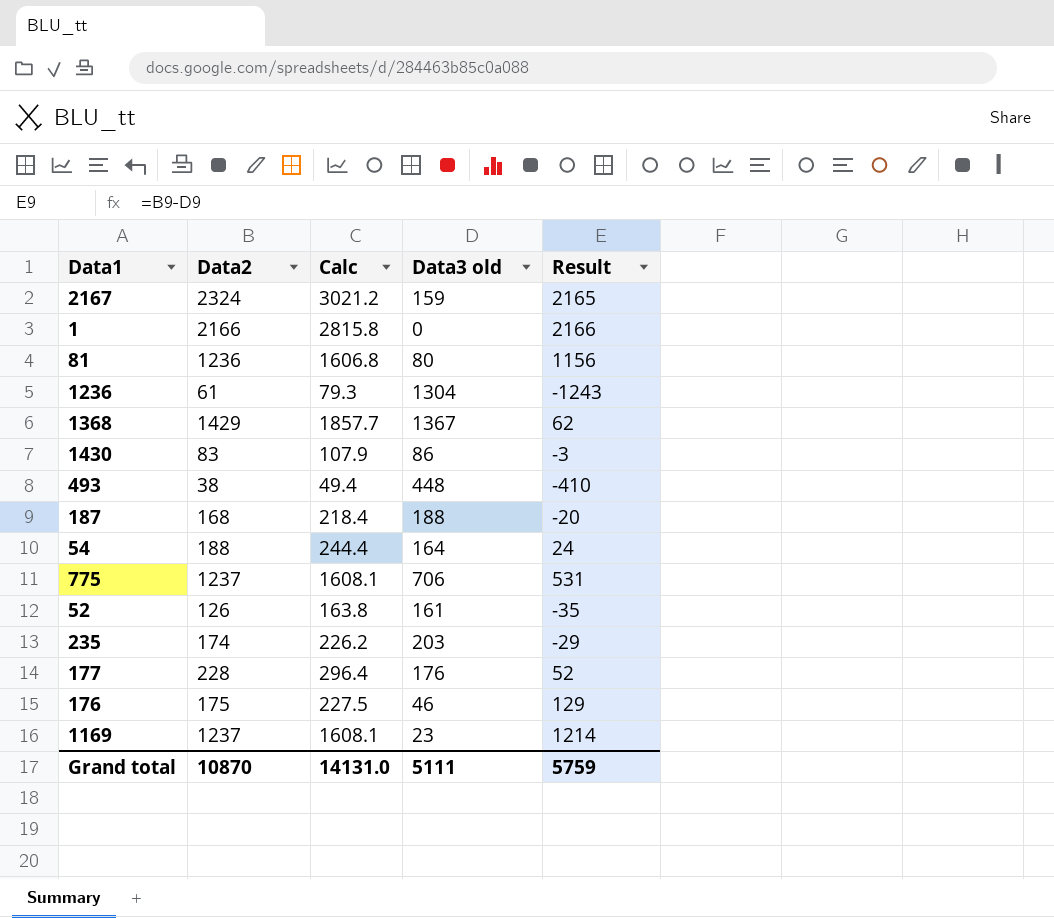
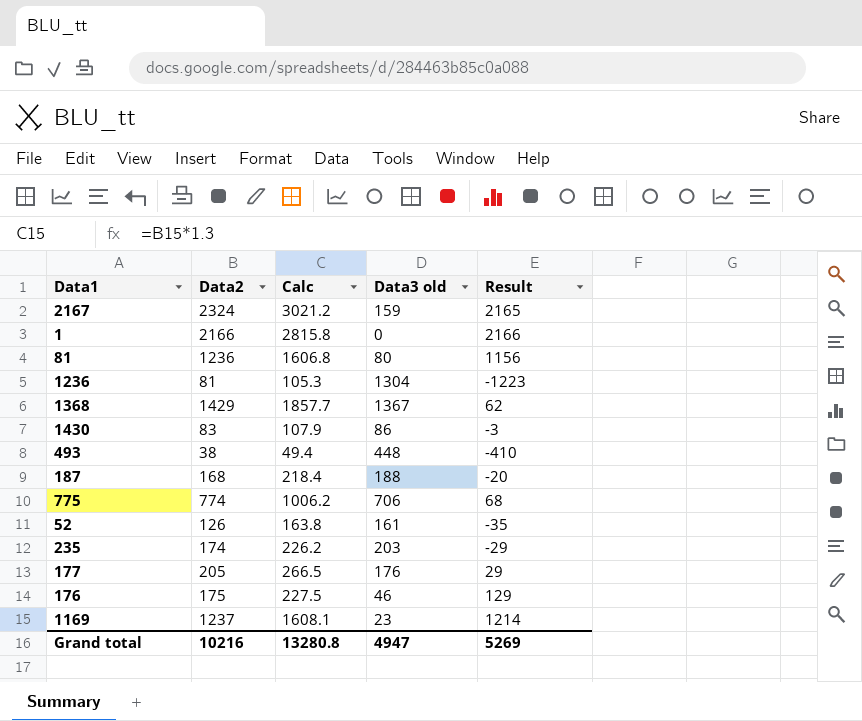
row 54: 188 | 244.4 | 164 | 24 -> none
1236 | Data2: 61 -> 81
1236 | Calc: 79.3 -> 105.3
1236 | Result: -1243 -> -1223
775 | Data2: 1237 -> 774
775 | Calc: 1608.1 -> 1006.2
775 | Result: 531 -> 68
177 | Data2: 228 -> 205
177 | Calc: 296.4 -> 266.5
177 | Result: 52 -> 29
Grand total | Data2: 10870 -> 10216
Grand total | Calc: 14131.0 -> 13280.8
Grand total | Data3 old: 5111 -> 4947
Grand total | Result: 5759 -> 5269

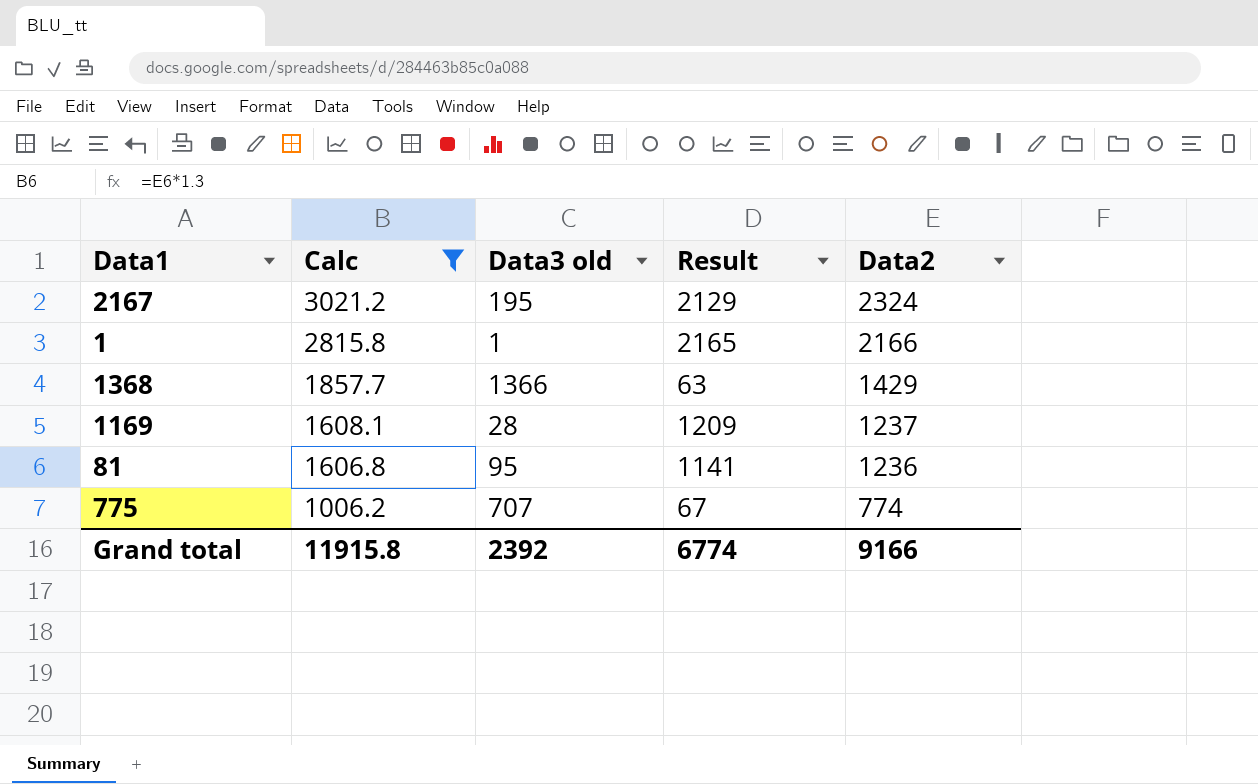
filter: none -> Calc >= 1006.2
row order: none -> Calc descending
column Data2 | position: 2 -> 5
2167 | Data3 old: 159 -> 195
2167 | Result: 2165 -> 2129
1 | Data3 old: 0 -> 1
1 | Result: 2166 -> 2165
1368 | Data3 old: 1367 -> 1366
1368 | Result: 62 -> 63
1169 | Data3 old: 23 -> 28
1169 | Result: 1214 -> 1209
81 | Data3 old: 80 -> 95
81 | Result: 1156 -> 1141
775 | Data3 old: 706 -> 707
775 | Result: 68 -> 67
Grand total | Calc: 13280.8 -> 11915.8
Grand total | Data3 old: 4947 -> 2392
Grand total | Result: 5269 -> 6774
Grand total | Data2: 10216 -> 9166

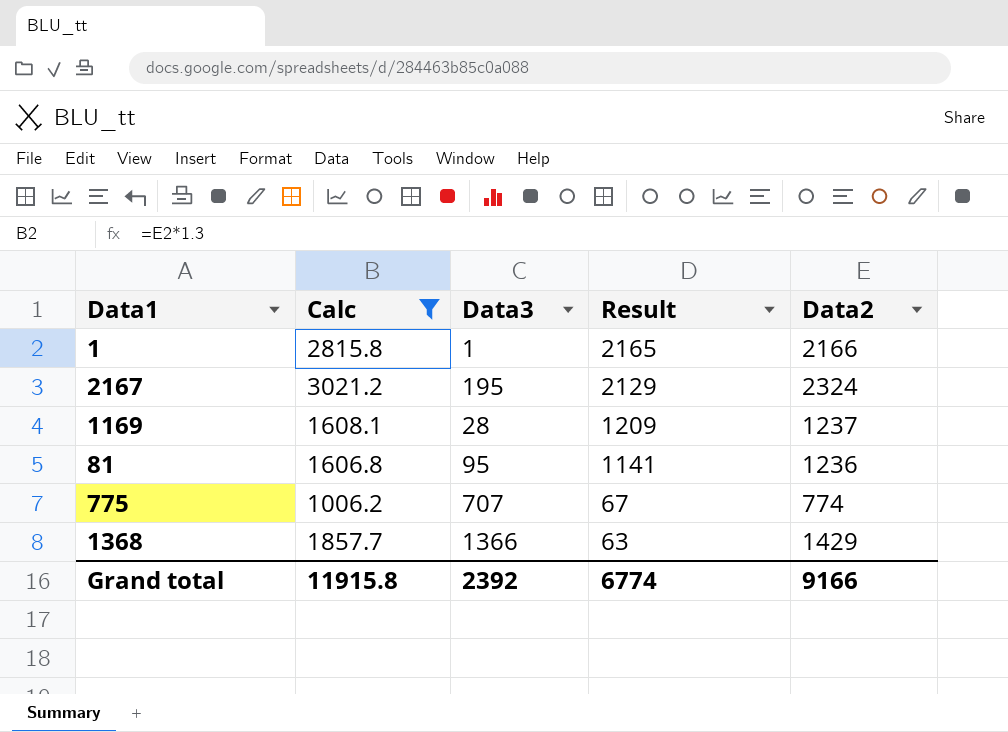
row order: Calc descending -> Result descending
column name: Data3 old -> Data3

